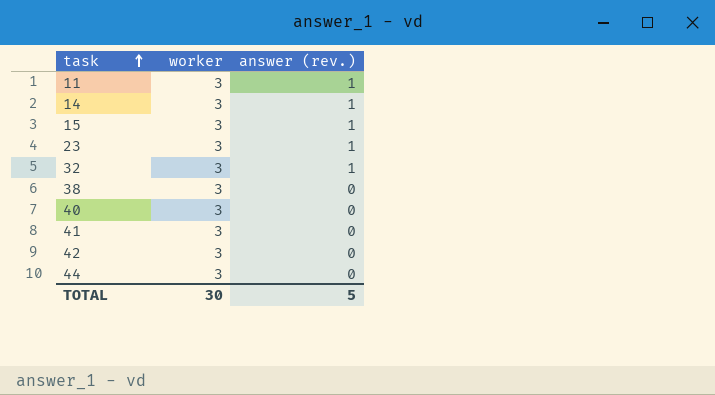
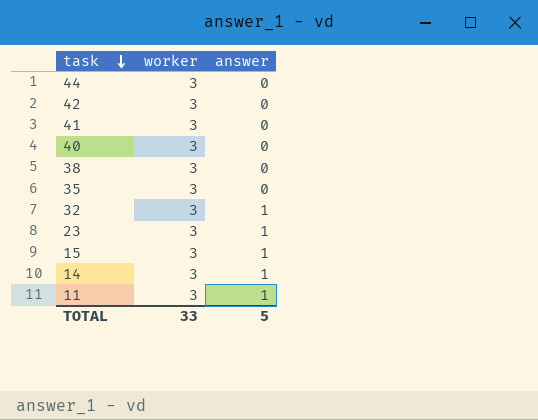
row order: task ascending -> task descending
column name: answer (rev.) -> answer
row 35: none -> 3 | 0
TOTAL | worker: 30 -> 33

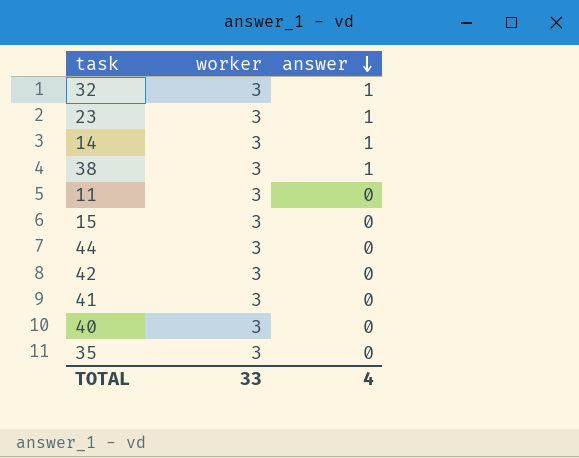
row order: task descending -> answer descending
38 | answer: 0 -> 1
11 | answer: 1 -> 0
15 | answer: 1 -> 0
TOTAL | answer: 5 -> 4

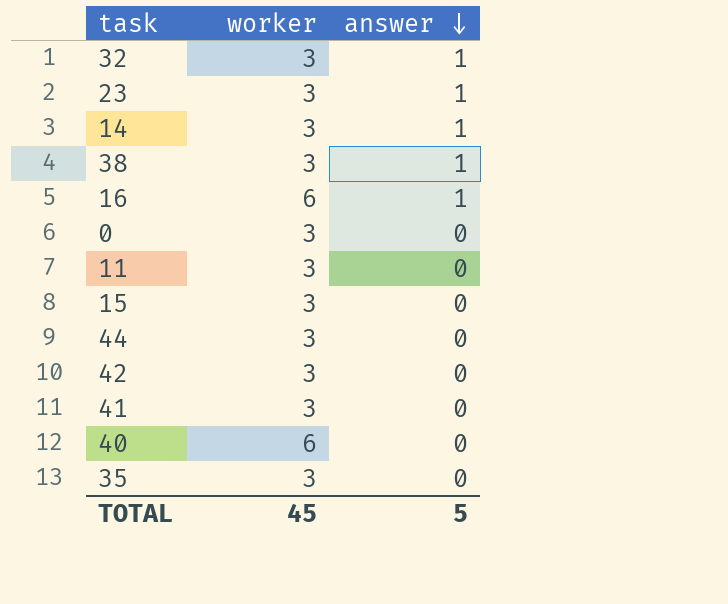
row 16: none -> 6 | 1
row 0: none -> 3 | 0
40 | worker: 3 -> 6
TOTAL | worker: 33 -> 45
TOTAL | answer: 4 -> 5

